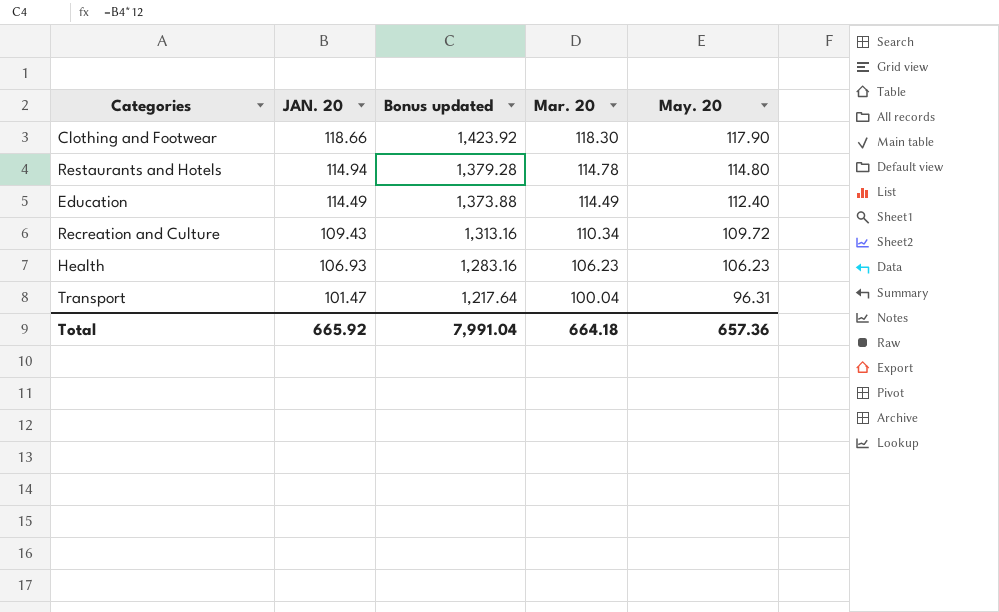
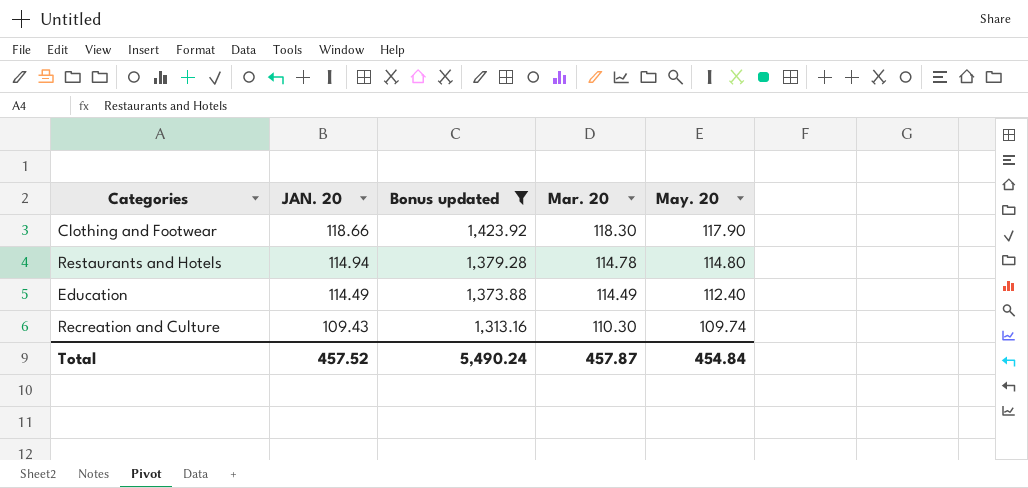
filter: none -> Bonus updated >= 1,313.16
Recreation and Culture | Mar. 20: 110.34 -> 110.30
Recreation and Culture | May. 20: 109.72 -> 109.74
Total | JAN. 20: 665.92 -> 457.52
Total | Bonus updated: 7,991.04 -> 5,490.24
Total | Mar. 20: 664.18 -> 457.87
Total | May. 20: 657.36 -> 454.84

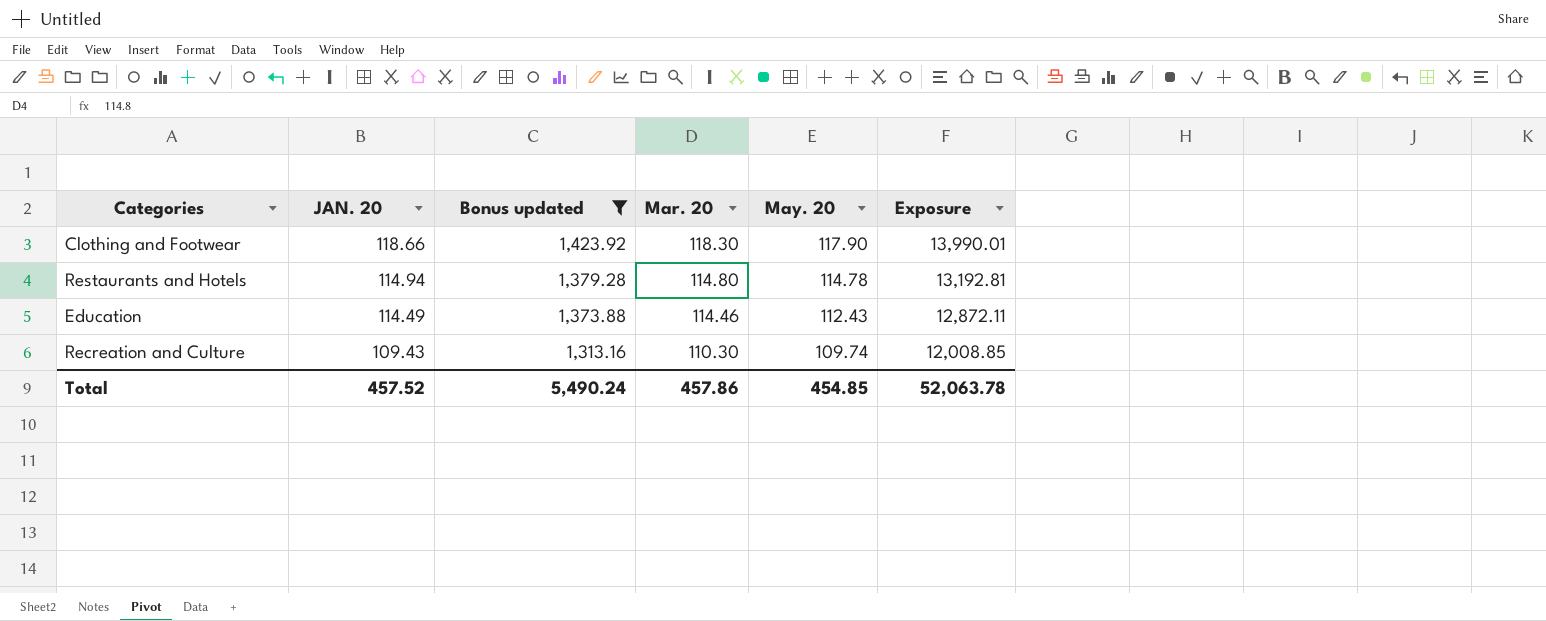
column Exposure | formula: none -> [JAN. 20] * [May. 20]
Restaurants and Hotels | Mar. 20: 114.78 -> 114.80
Restaurants and Hotels | May. 20: 114.80 -> 114.78
Education | Mar. 20: 114.49 -> 114.46
Education | May. 20: 112.40 -> 112.43
Total | Mar. 20: 457.87 -> 457.86
Total | May. 20: 454.84 -> 454.85

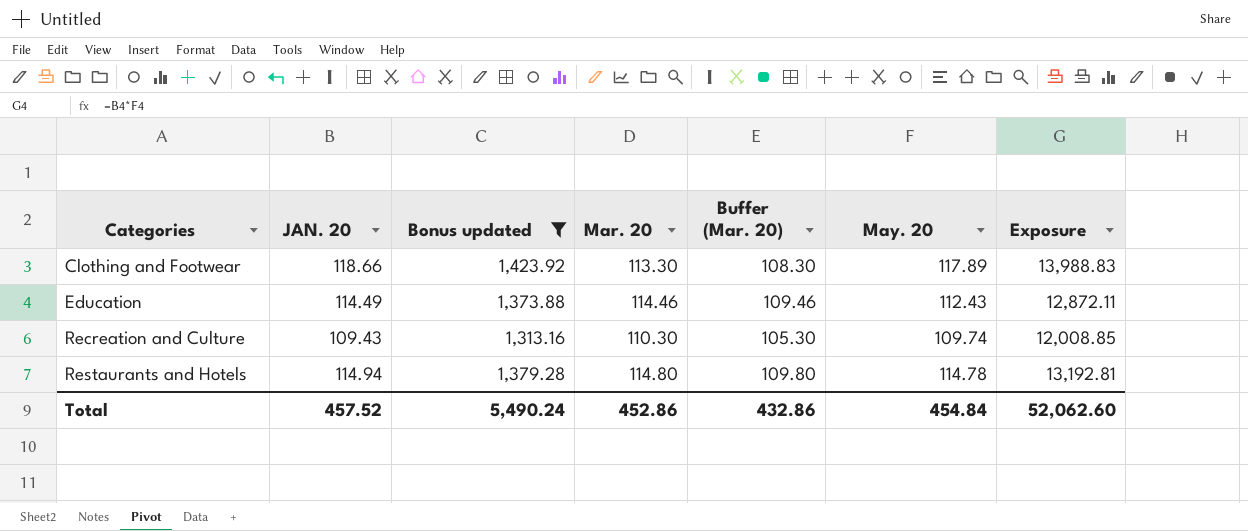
row order: JAN. 20 descending -> Categories ascending
column Buffer (Mar. 20) | formula: none -> [Mar. 20] - 5
Clothing and Footwear | Mar. 20: 118.30 -> 113.30
Clothing and Footwear | May. 20: 117.90 -> 117.89
Clothing and Footwear | Exposure: 13,990.01 -> 13,988.83
Total | Mar. 20: 457.86 -> 452.86
Total | May. 20: 454.85 -> 454.84
Total | Exposure: 52,063.78 -> 52,062.60

